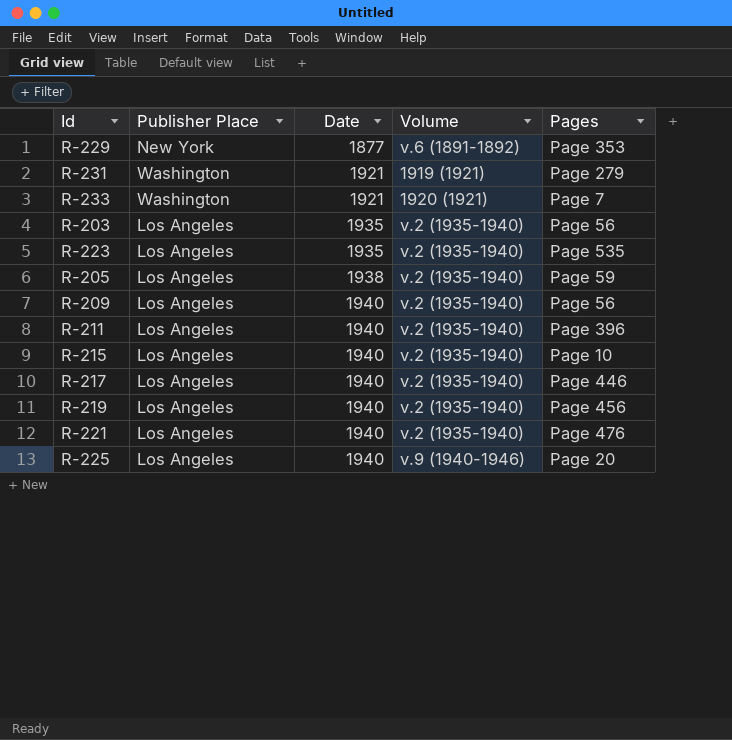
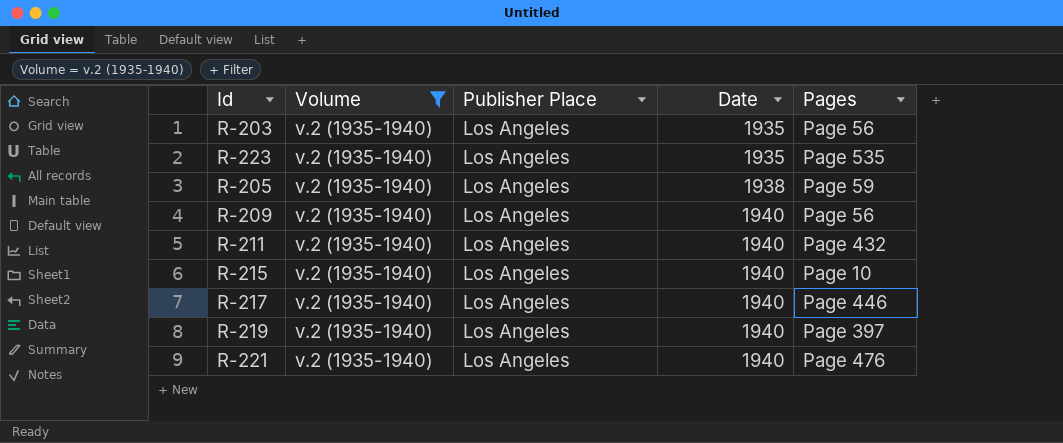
filter: none -> Volume = v.2 (1935-1940)
column Volume | position: 4 -> 2
R-211 | Pages: Page 396 -> Page 432
R-219 | Pages: Page 456 -> Page 397

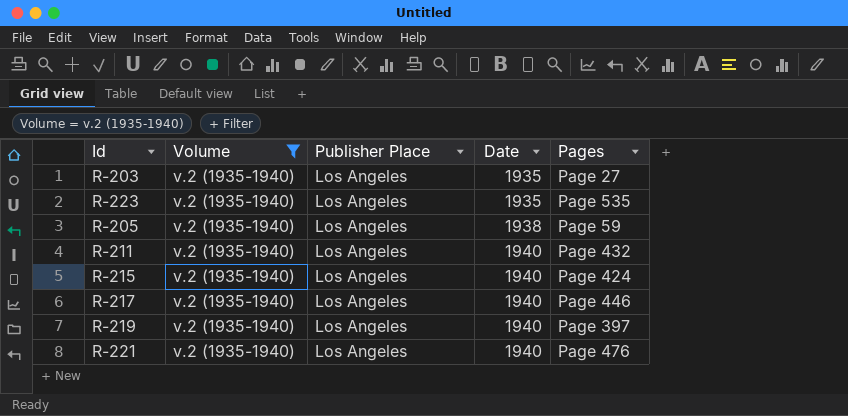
row R-209: v.2 (1935-1940) | Los Angeles | 1940 | Page 56 -> none
R-203 | Pages: Page 56 -> Page 27
R-215 | Pages: Page 10 -> Page 424

